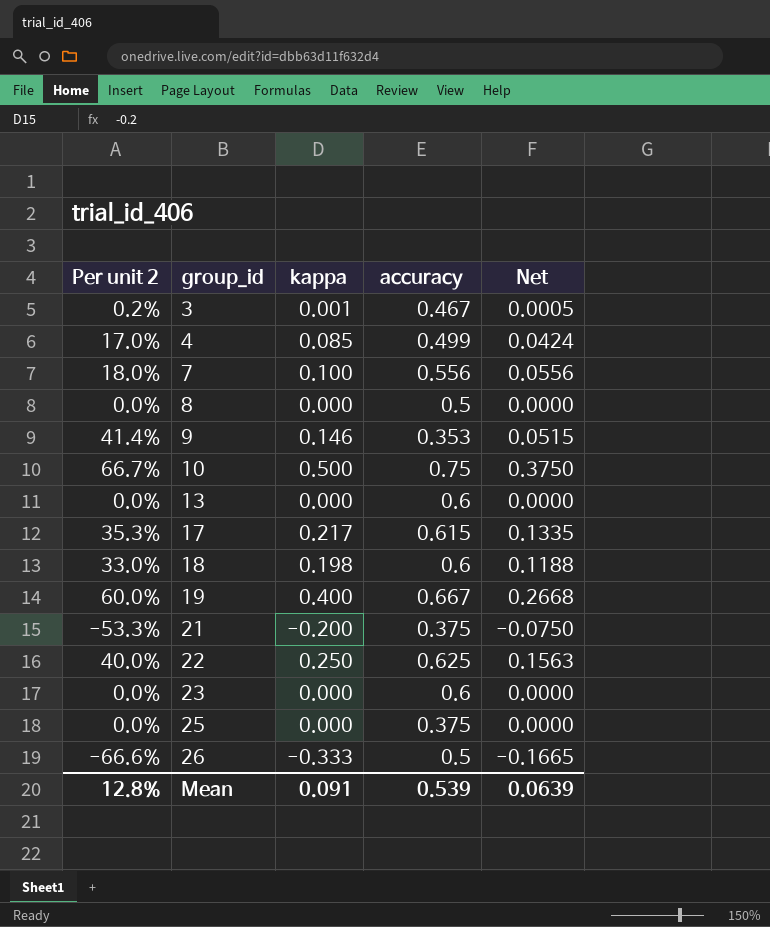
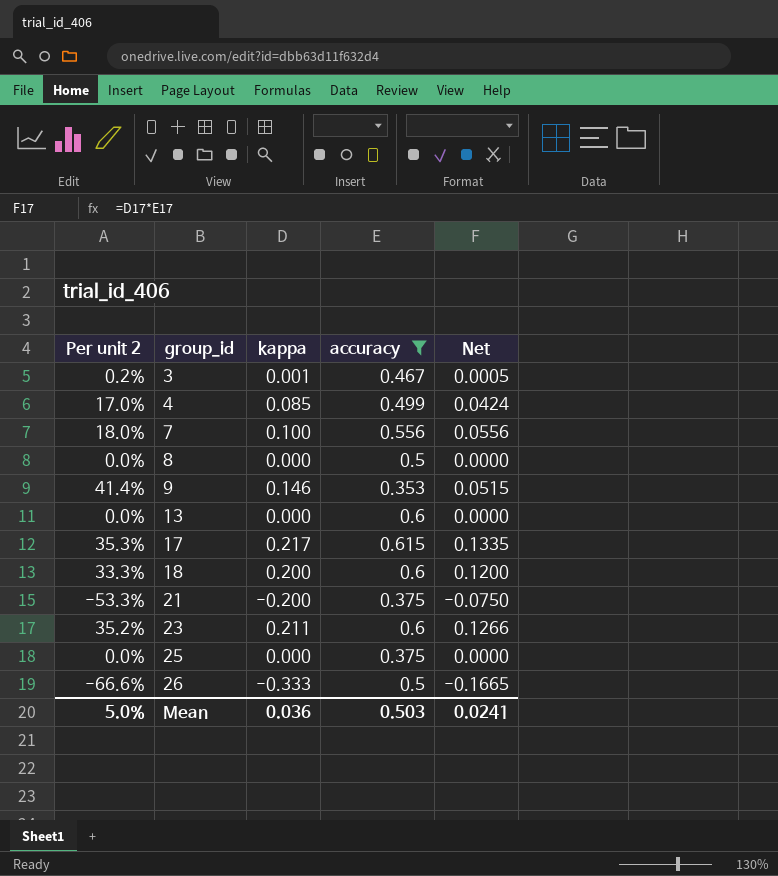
filter: none -> accuracy <= 0.615
18 | Per unit 2: 33.0% -> 33.3%
18 | kappa: 0.198 -> 0.200
18 | Net: 0.1188 -> 0.1200
23 | Per unit 2: 0.0% -> 35.2%
23 | kappa: 0.000 -> 0.211
23 | Net: 0.0000 -> 0.1266
Mean | Per unit 2: 12.8% -> 5.0%
Mean | kappa: 0.091 -> 0.036
Mean | accuracy: 0.539 -> 0.503
Mean | Net: 0.0639 -> 0.0241

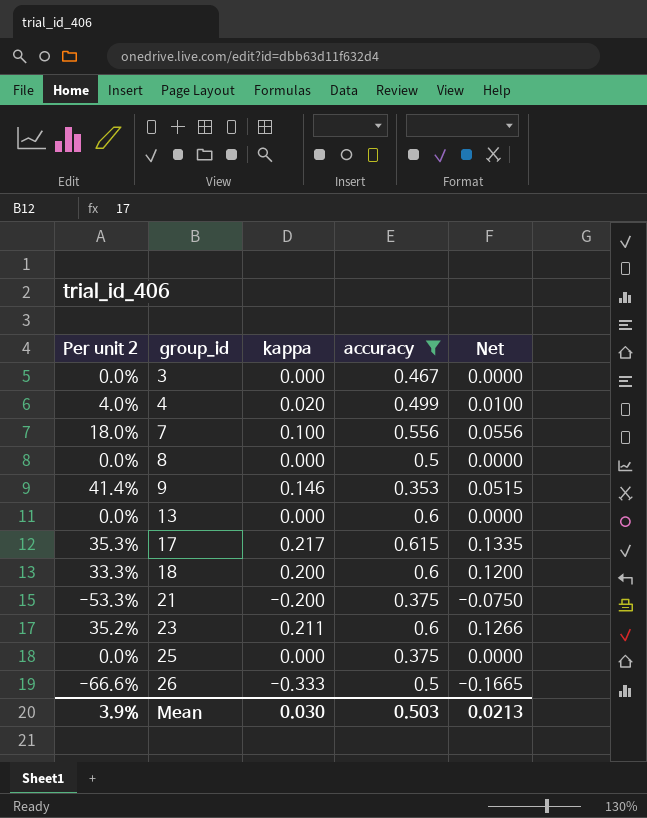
3 | Per unit 2: 0.2% -> 0.0%
3 | kappa: 0.001 -> 0.000
3 | Net: 0.0005 -> 0.0000
4 | Per unit 2: 17.0% -> 4.0%
4 | kappa: 0.085 -> 0.020
4 | Net: 0.0424 -> 0.0100
Mean | Per unit 2: 5.0% -> 3.9%
Mean | kappa: 0.036 -> 0.030
Mean | Net: 0.0241 -> 0.0213

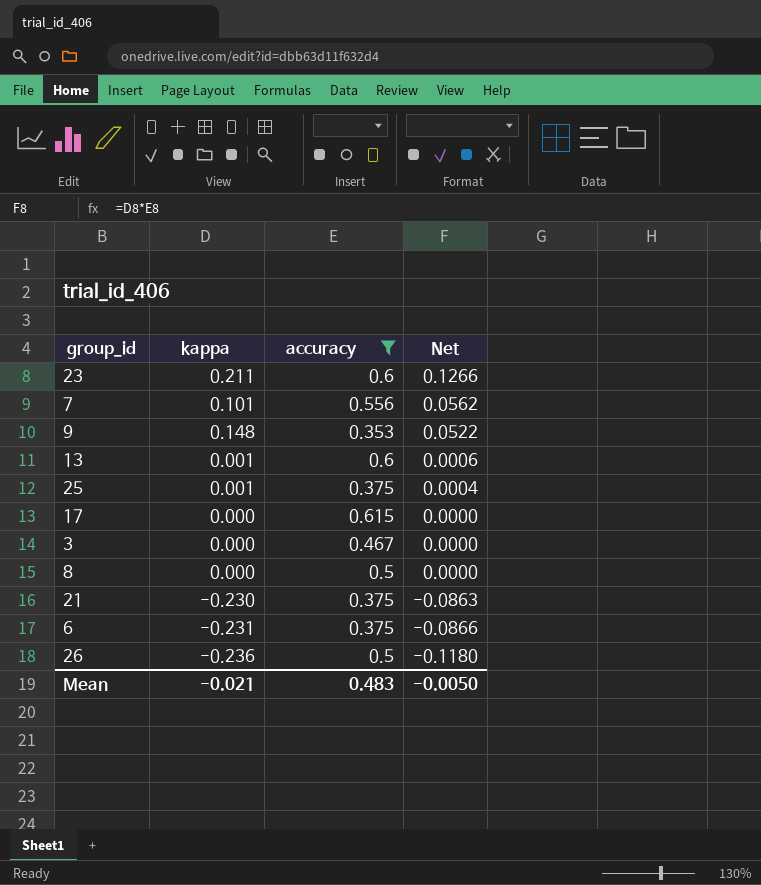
row order: group_id ascending -> Net descending
column Per unit 2 | formula: [kappa] / [accuracy] -> none
row 4: 4.0% | 0.020 | 0.499 | 0.0100 -> none
row 18: 33.3% | 0.200 | 0.6 | 0.1200 -> none
7 | kappa: 0.100 -> 0.101
7 | Net: 0.0556 -> 0.0562
9 | kappa: 0.146 -> 0.148
9 | Net: 0.0515 -> 0.0522
13 | kappa: 0.000 -> 0.001
13 | Net: 0.0000 -> 0.0006
25 | kappa: 0.000 -> 0.001
25 | Net: 0.0000 -> 0.0004
17 | kappa: 0.217 -> 0.000
17 | Net: 0.1335 -> 0.0000
21 | kappa: -0.200 -> -0.230
21 | Net: -0.0750 -> -0.0863
row 6: none -> -0.231 | 0.375 | -0.0866
26 | kappa: -0.333 -> -0.236
26 | Net: -0.1665 -> -0.1180
Mean | kappa: 0.030 -> -0.021
Mean | accuracy: 0.503 -> 0.483
Mean | Net: 0.0213 -> -0.0050

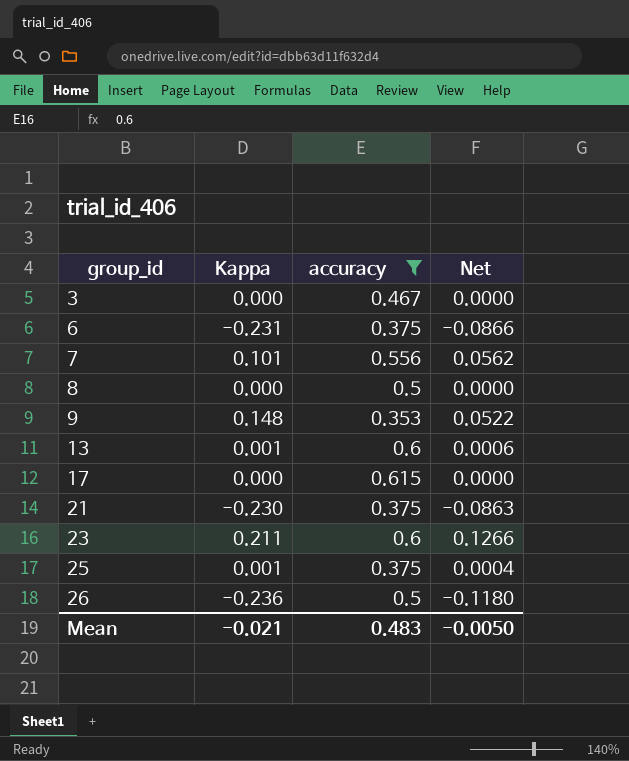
row order: Net descending -> group_id ascending
column name: kappa -> Kappa

